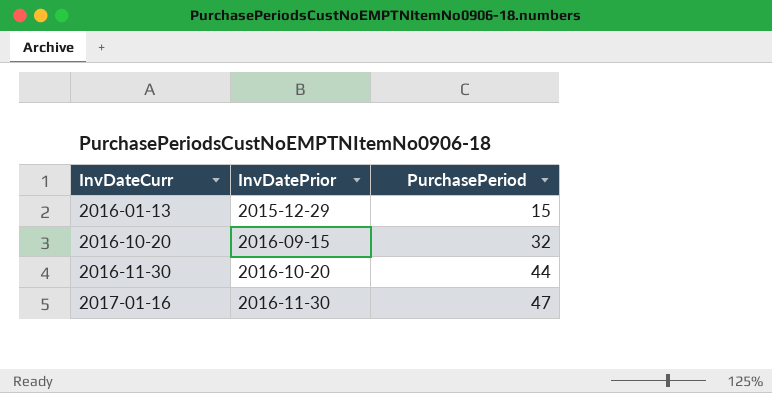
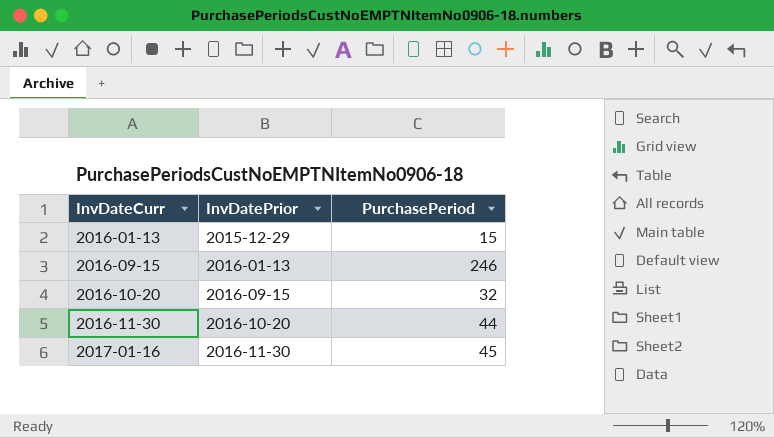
row 2016-09-15: none -> 2016-01-13 | 246
2017-01-16 | PurchasePeriod: 47 -> 45

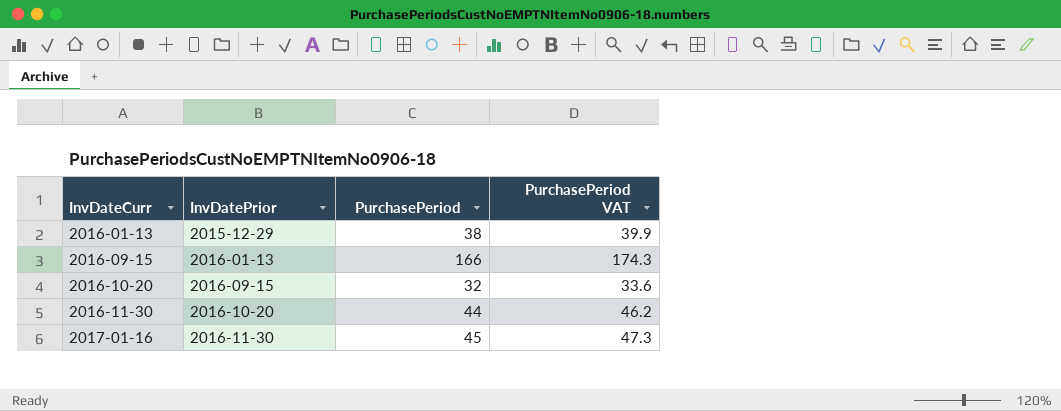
column PurchasePeriod VAT | formula: none -> [PurchasePeriod] * 1.05
2016-01-13 | PurchasePeriod: 15 -> 38
2016-09-15 | PurchasePeriod: 246 -> 166

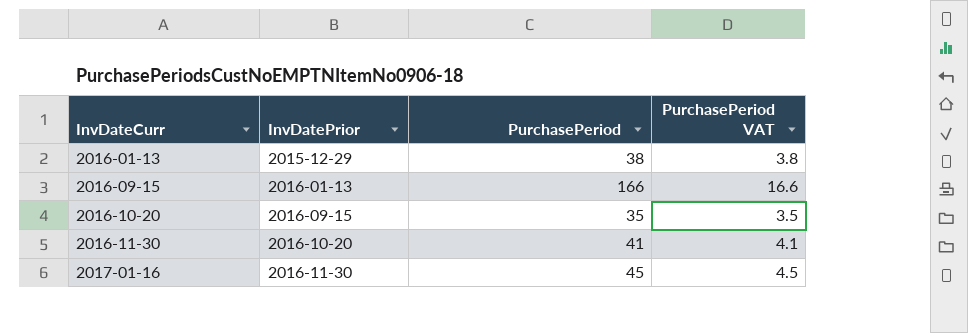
column PurchasePeriod VAT | formula: [PurchasePeriod] * 1.05 -> [PurchasePeriod] * 0.1
2016-10-20 | PurchasePeriod: 32 -> 35
2016-11-30 | PurchasePeriod: 44 -> 41

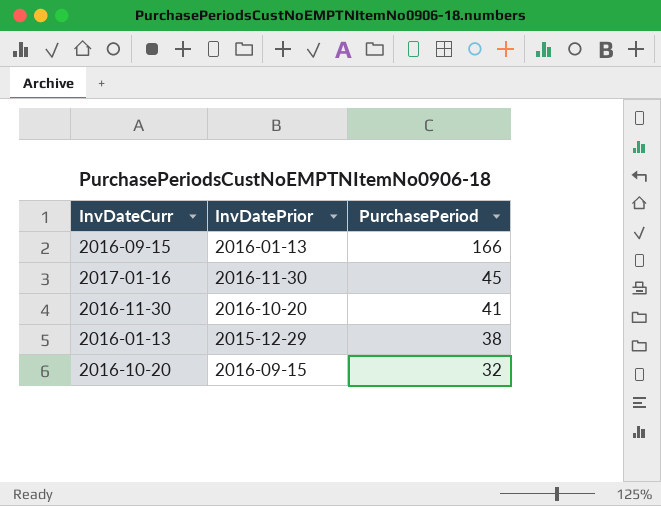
row order: InvDateCurr ascending -> PurchasePeriod descending
column PurchasePeriod VAT | formula: [PurchasePeriod] * 0.1 -> none
2016-10-20 | PurchasePeriod: 35 -> 32

